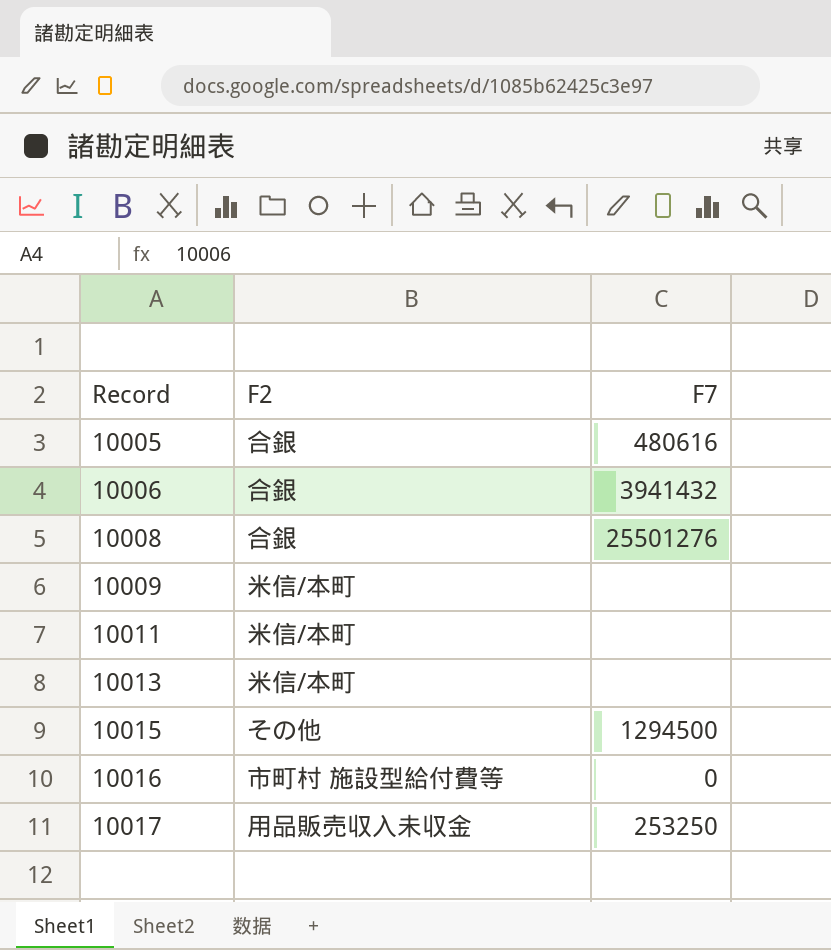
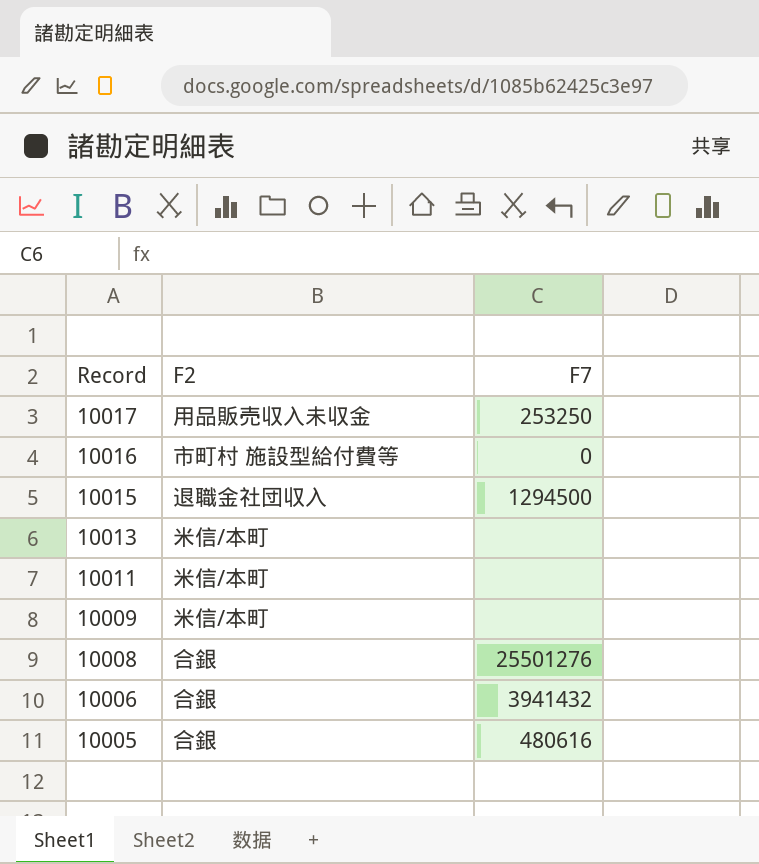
row order: Record ascending -> Record descending
10015 | F2: その他 -> 退職金社団収入

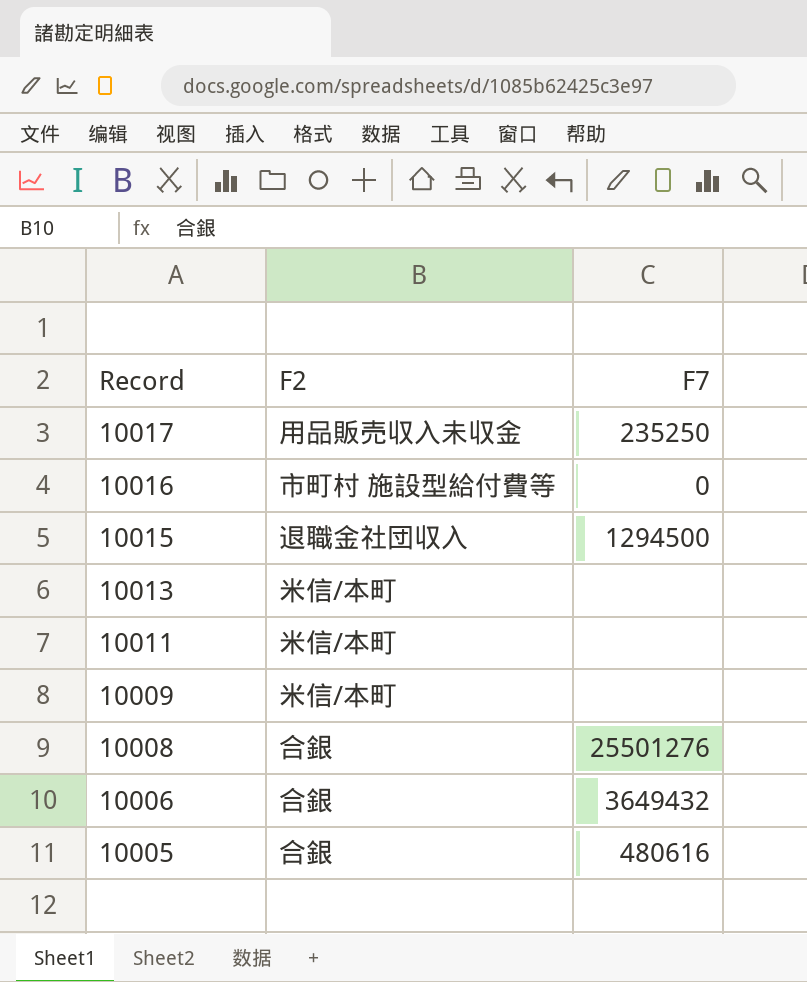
10017 | F7: 253250 -> 235250
10006 | F7: 3941432 -> 3649432

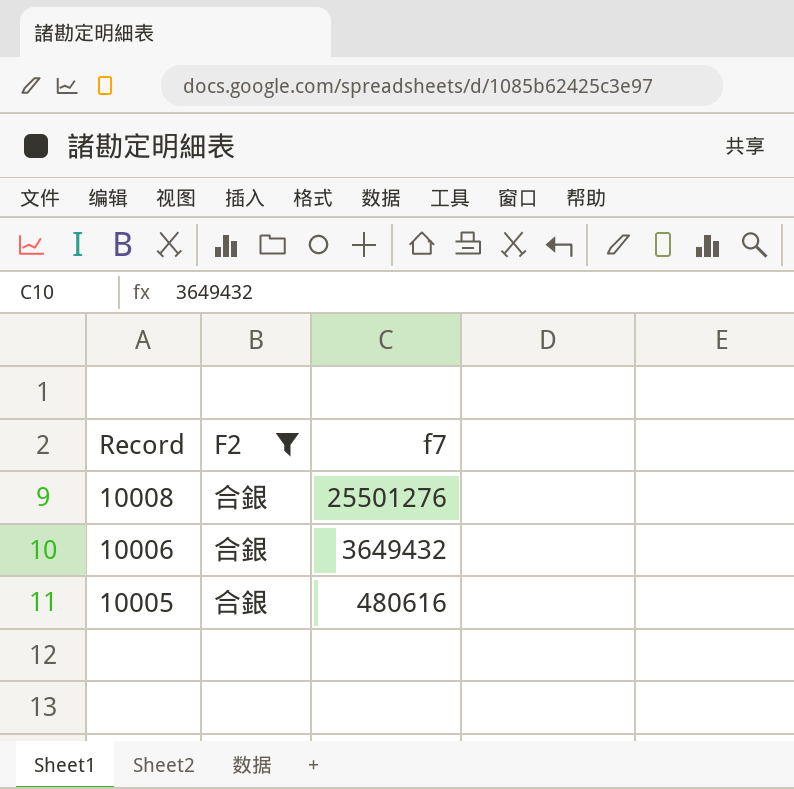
filter: none -> F2 = 合銀
column name: F7 -> f7

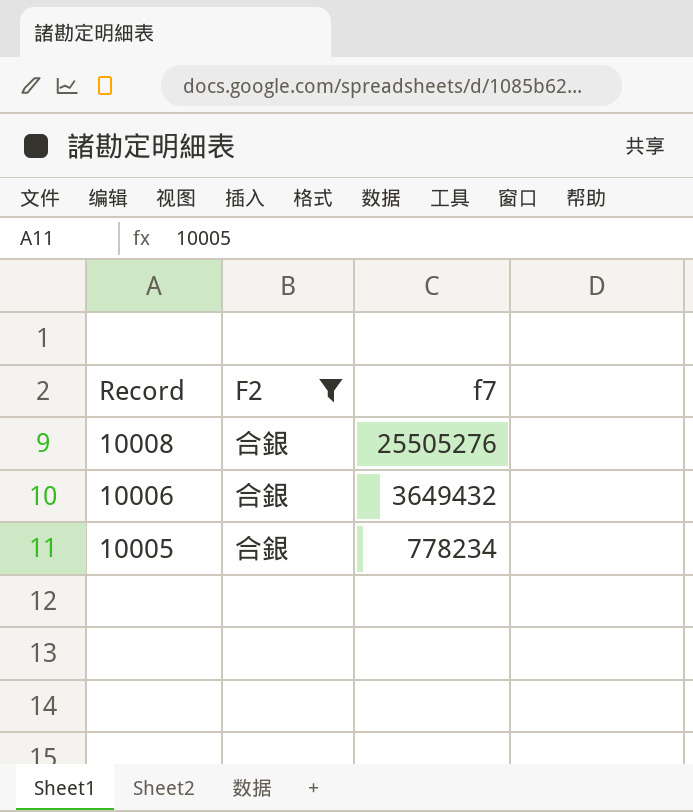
10008 | f7: 25501276 -> 25505276
10005 | f7: 480616 -> 778234

